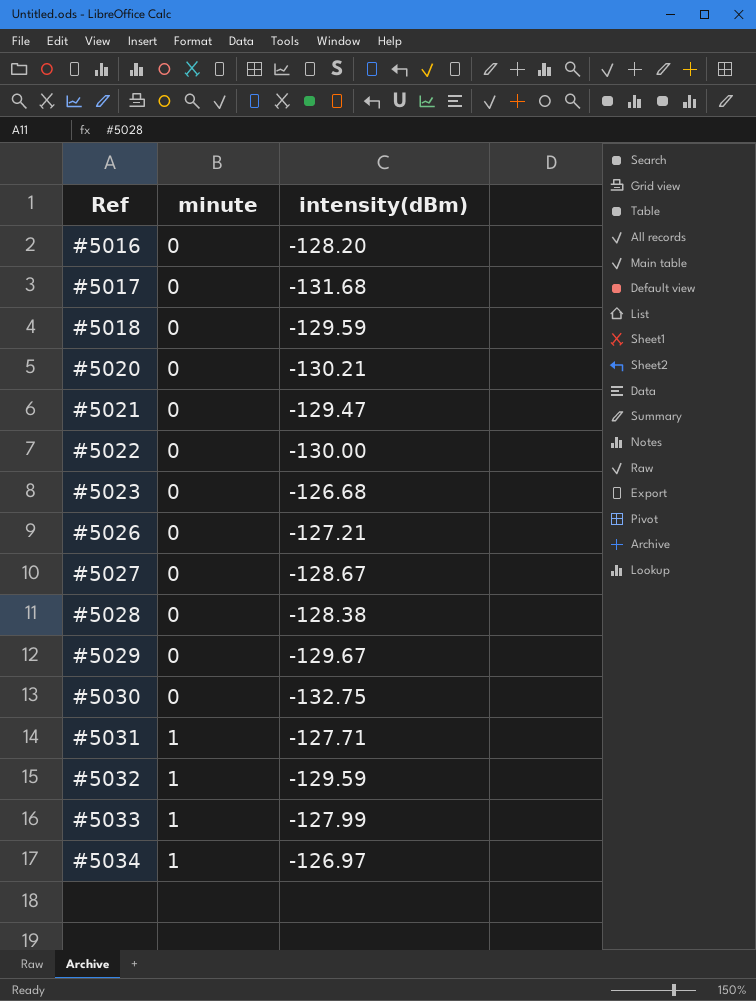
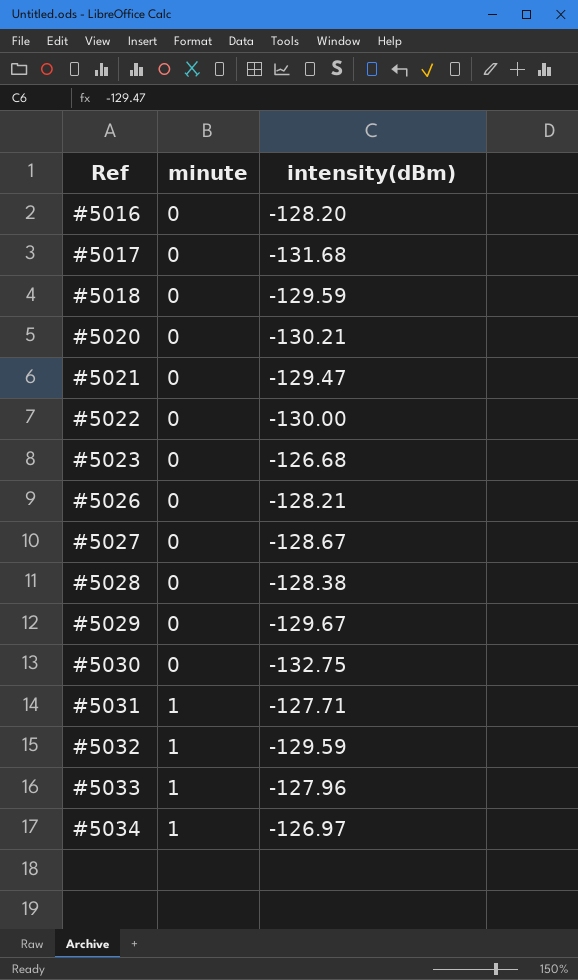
#5026 | intensity(dBm): -127.21 -> -128.21
#5033 | intensity(dBm): -127.99 -> -127.96

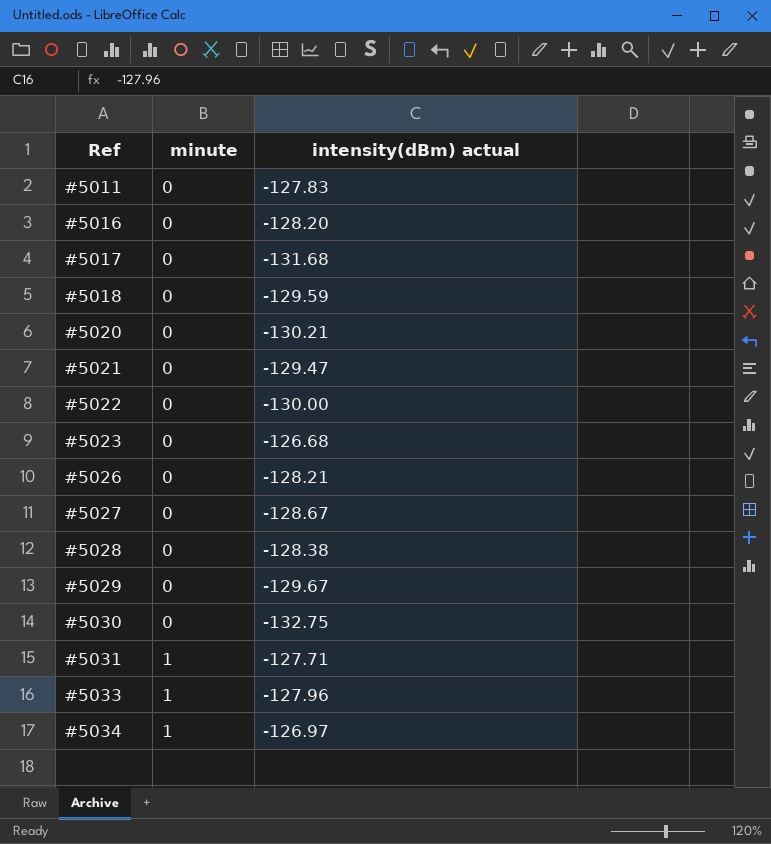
column name: intensity(dBm) -> intensity(dBm) actual
row #5032: 1 | -129.59 -> none
row #5011: none -> 0 | -127.83

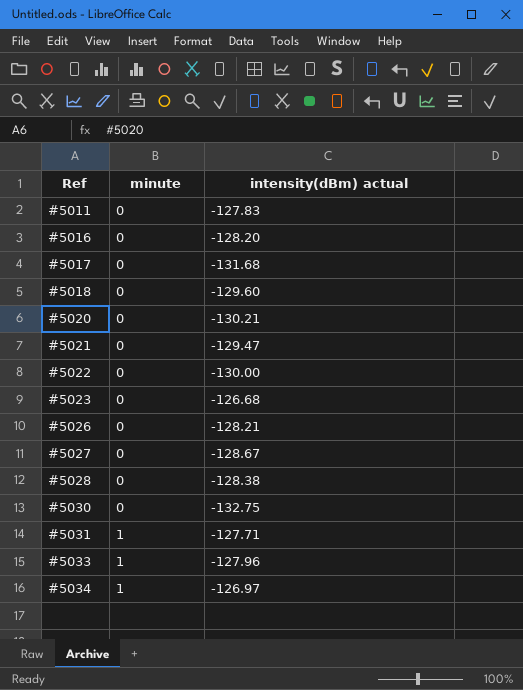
row #5029: 0 | -129.67 -> none
#5018 | intensity(dBm) actual: -129.59 -> -129.60

